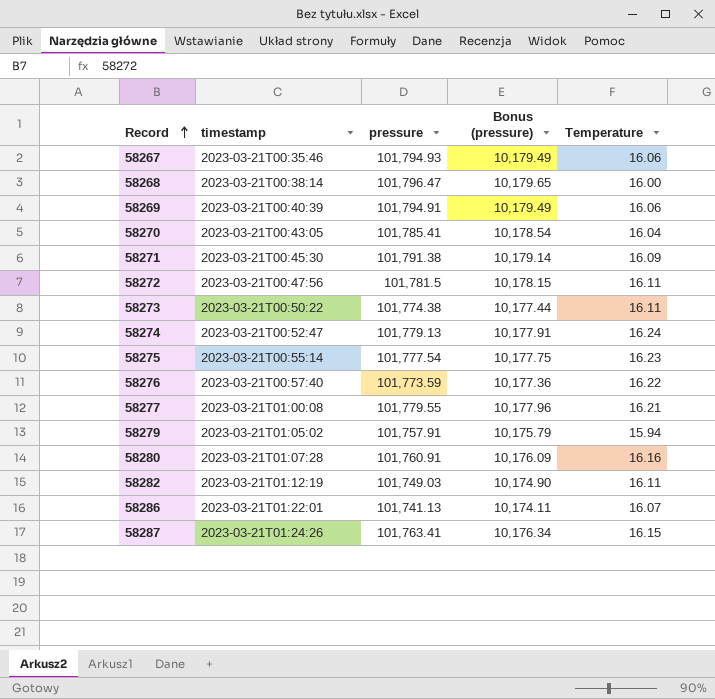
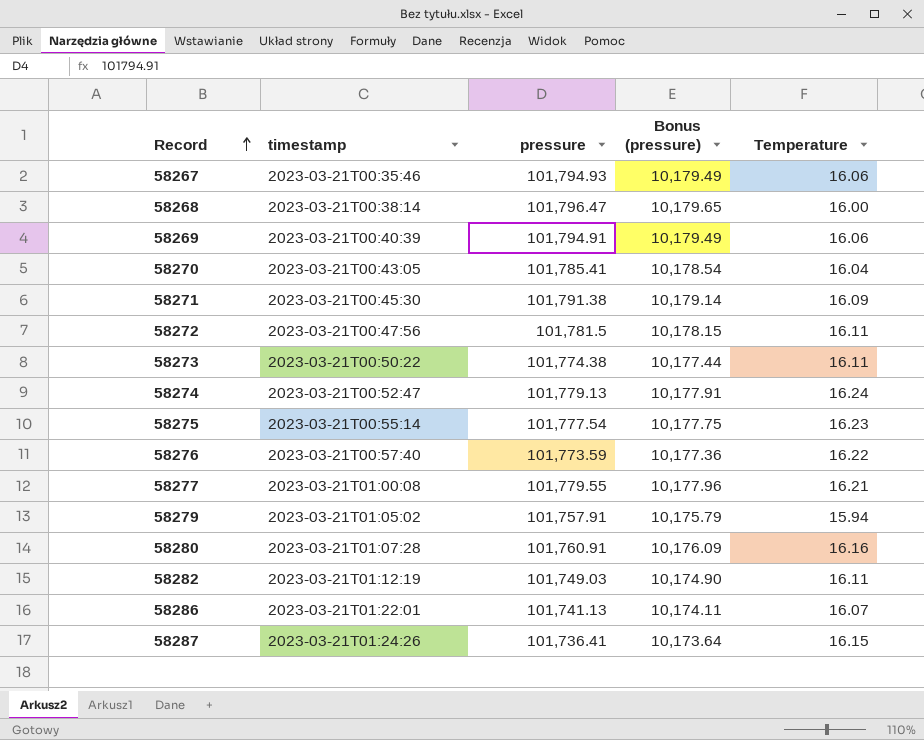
58287 | pressure: 101,763.41 -> 101,736.41
58287 | Bonus (pressure): 10,176.34 -> 10,173.64

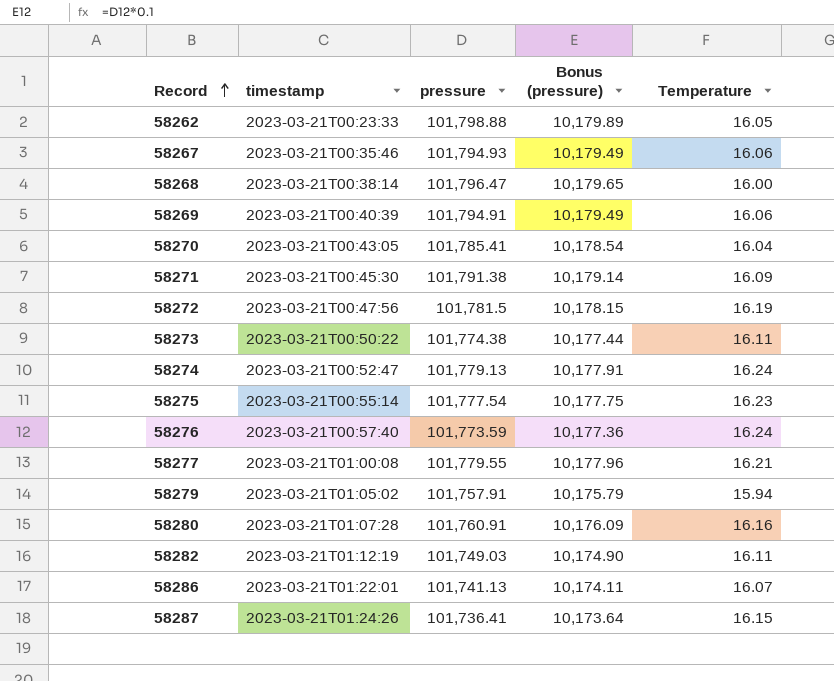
row 58262: none -> 2023-03-21T00:23:33 | 101,798.88 | 10,179.89 | 16.05
58272 | Temperature: 16.11 -> 16.19
58276 | Temperature: 16.22 -> 16.24

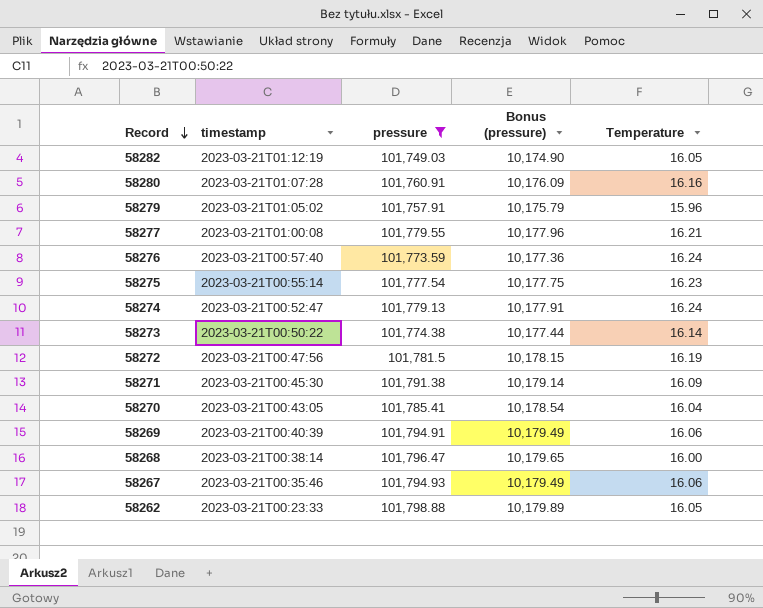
filter: none -> pressure >= 101,749.03
row order: Record ascending -> Record descending
58282 | Temperature: 16.11 -> 16.05
58279 | Temperature: 15.94 -> 15.96
58273 | Temperature: 16.11 -> 16.14

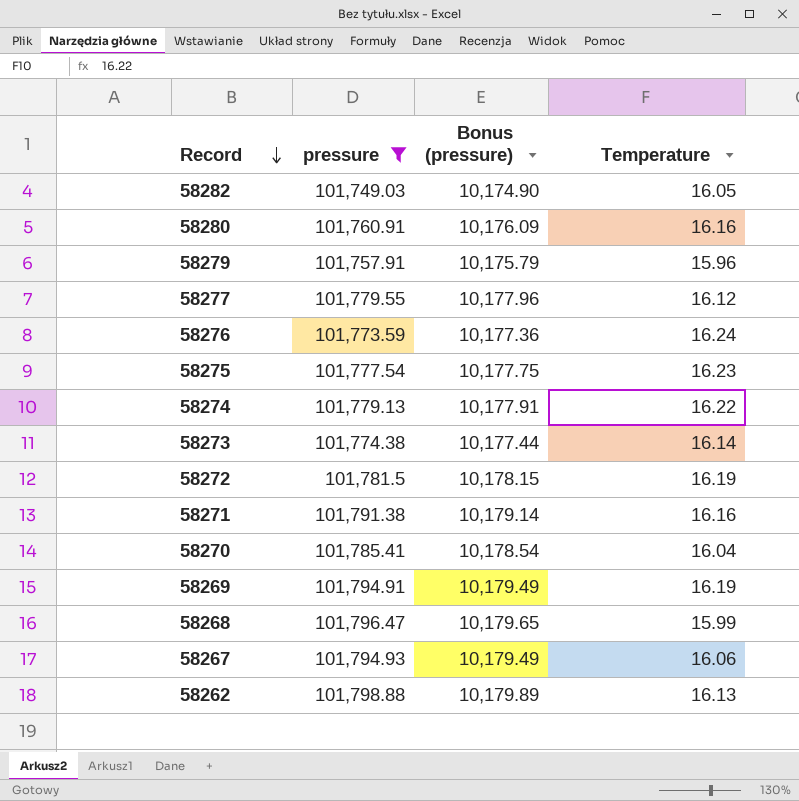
column timestamp | position: 2 -> none
58277 | Temperature: 16.21 -> 16.12
58274 | Temperature: 16.24 -> 16.22
58271 | Temperature: 16.09 -> 16.16
58269 | Temperature: 16.06 -> 16.19
58268 | Temperature: 16.00 -> 15.99
58262 | Temperature: 16.05 -> 16.13

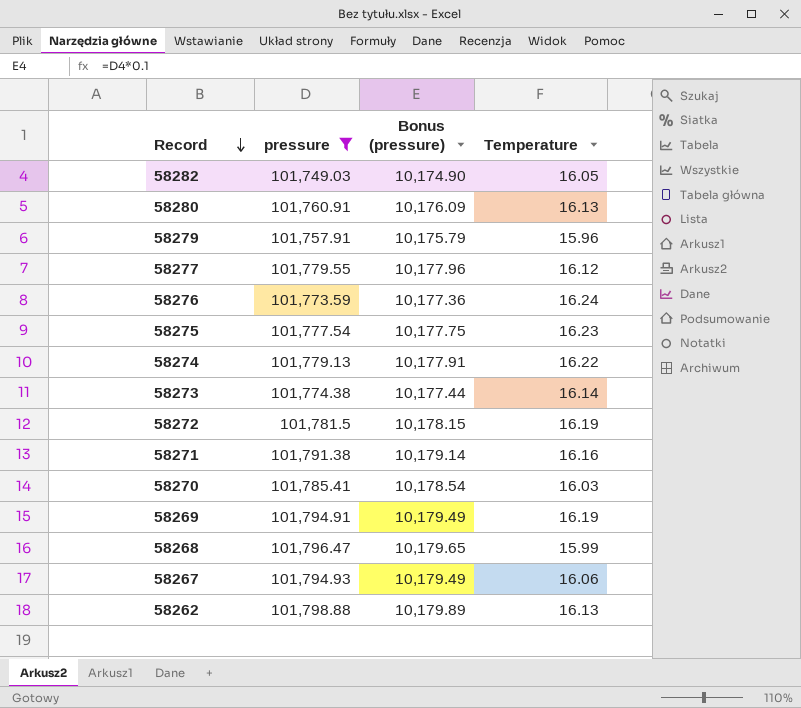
58280 | Temperature: 16.16 -> 16.13
58270 | Temperature: 16.04 -> 16.03

